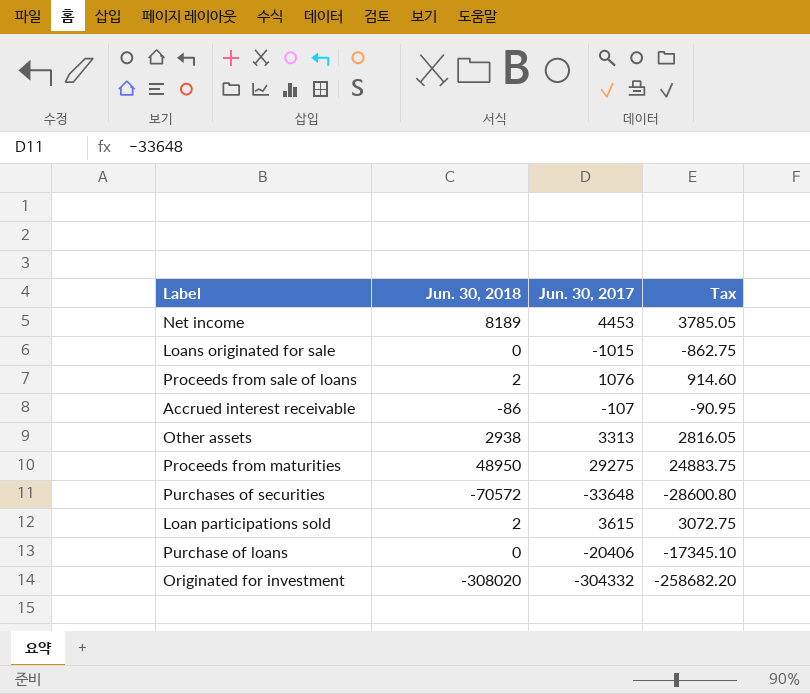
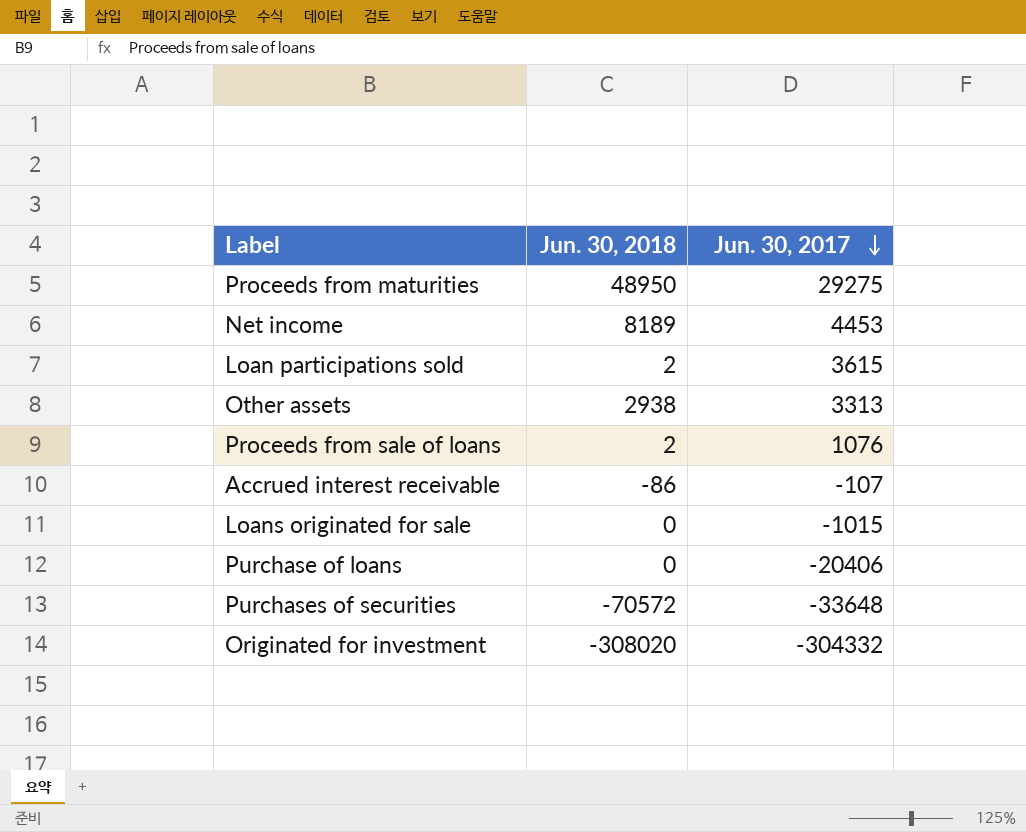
row order: none -> Jun. 30, 2017 descending
column Tax | formula: [Jun. 30, 2017] * 0.85 -> none

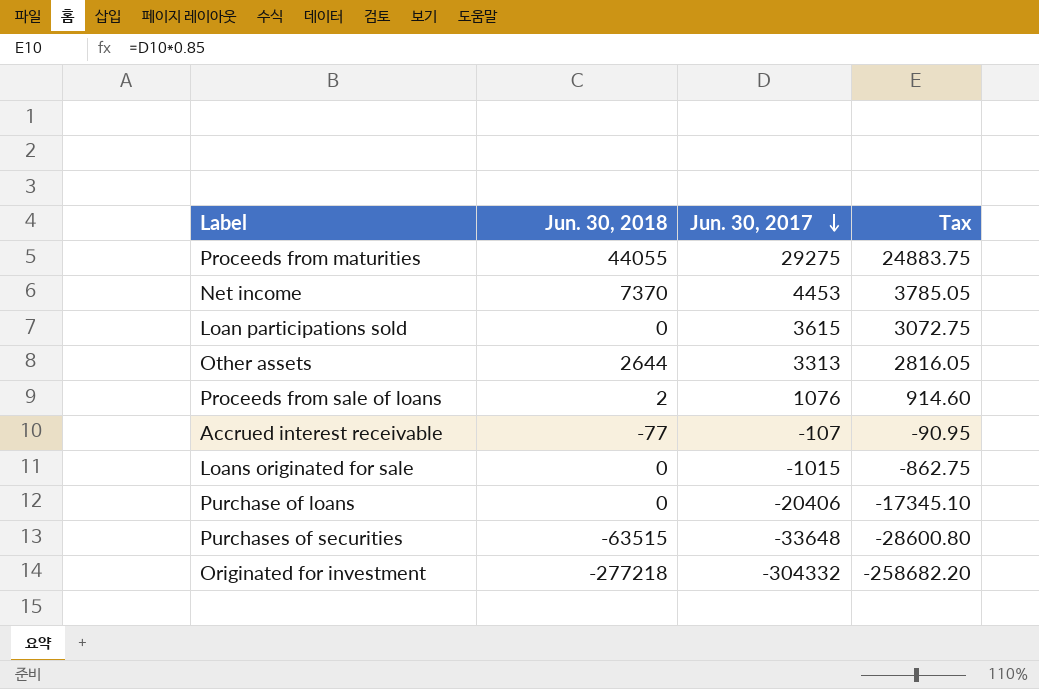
column Tax | formula: none -> [Jun. 30, 2017] * 0.85
Proceeds from maturities | Jun. 30, 2018: 48950 -> 44055
Net income | Jun. 30, 2018: 8189 -> 7370
Loan participations sold | Jun. 30, 2018: 2 -> 0
Other assets | Jun. 30, 2018: 2938 -> 2644
Accrued interest receivable | Jun. 30, 2018: -86 -> -77
Purchases of securities | Jun. 30, 2018: -70572 -> -63515
Originated for investment | Jun. 30, 2018: -308020 -> -277218

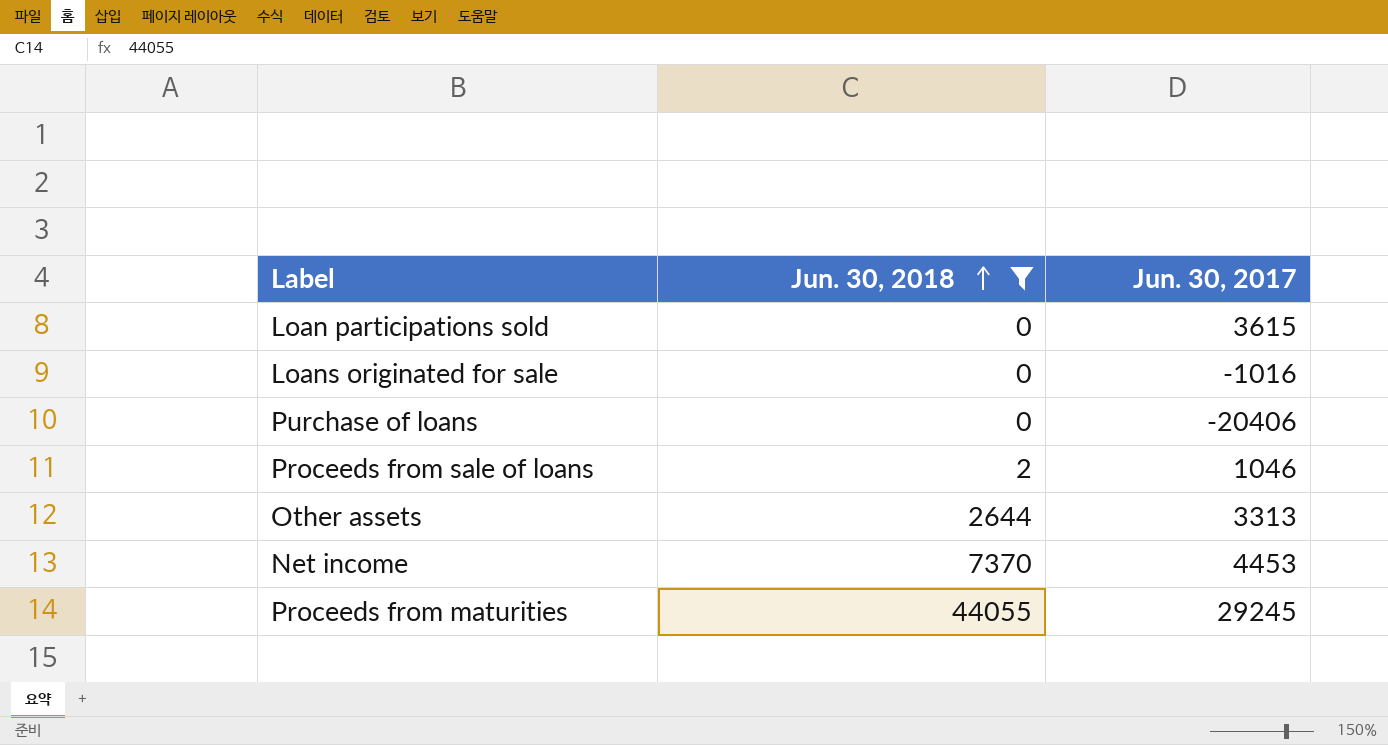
filter: none -> Jun. 30, 2018 >= 0
row order: Jun. 30, 2017 descending -> Jun. 30, 2018 ascending
column Tax | formula: [Jun. 30, 2017] * 0.85 -> none
Loans originated for sale | Jun. 30, 2017: -1015 -> -1016
Proceeds from sale of loans | Jun. 30, 2017: 1076 -> 1046
Proceeds from maturities | Jun. 30, 2017: 29275 -> 29245

